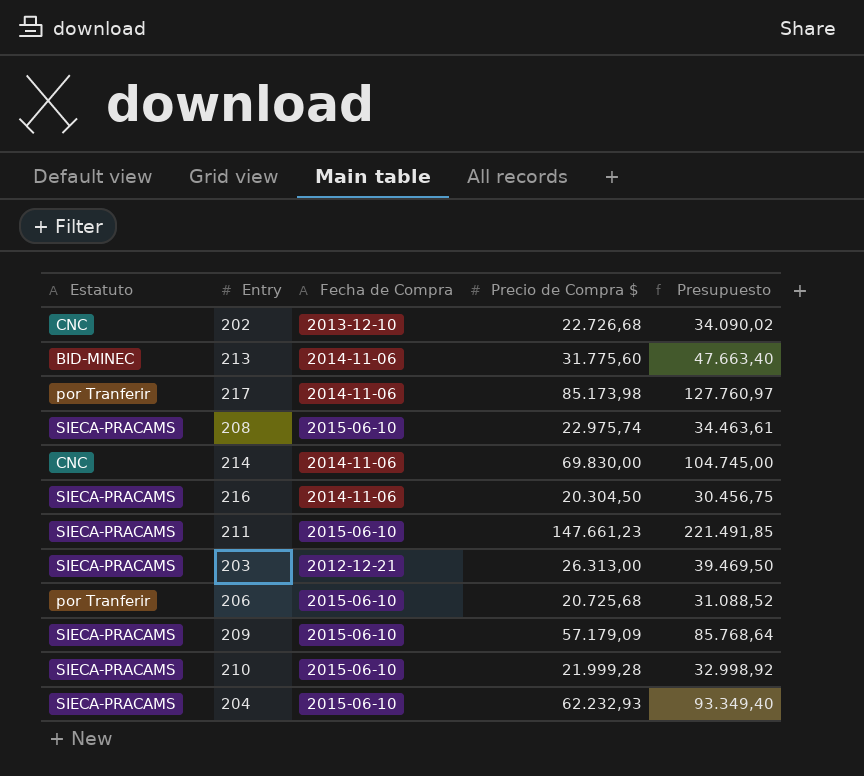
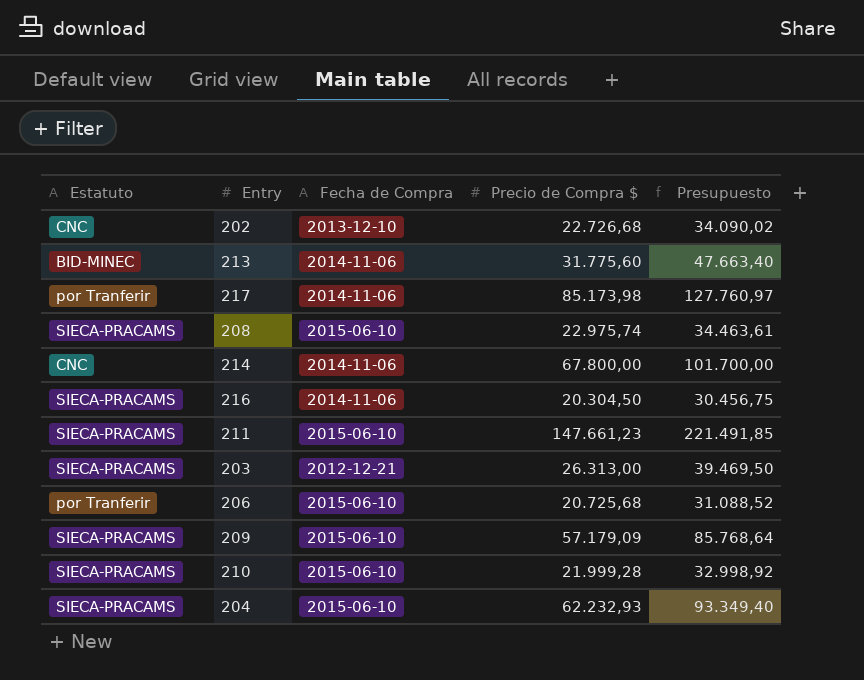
214 | Precio de Compra $: 69.830,00 -> 67.800,00
214 | Presupuesto: 104.745,00 -> 101.700,00

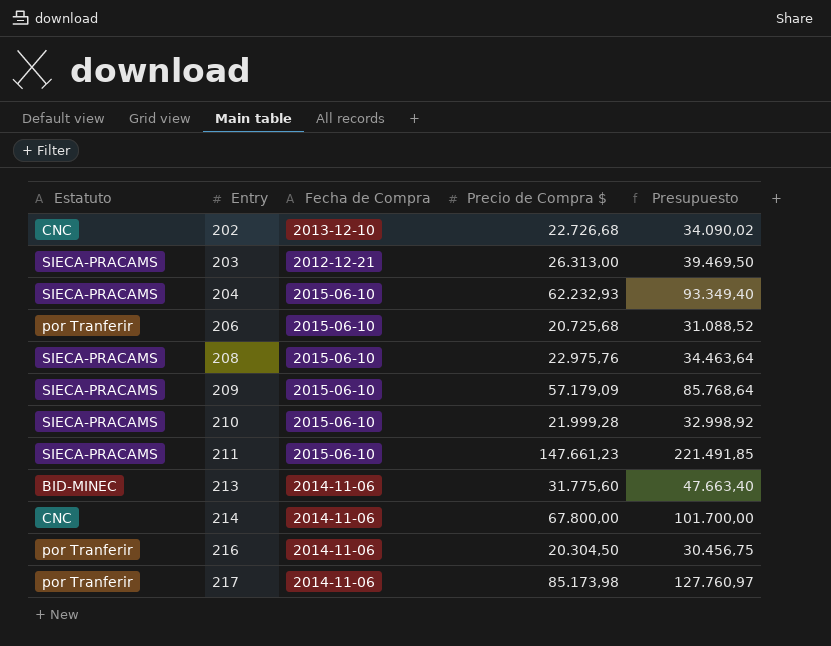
row order: none -> Entry ascending
208 | Precio de Compra $: 22.975,74 -> 22.975,76
208 | Presupuesto: 34.463,61 -> 34.463,64
216 | Estatuto: SIECA-PRACAMS -> por Tranferir

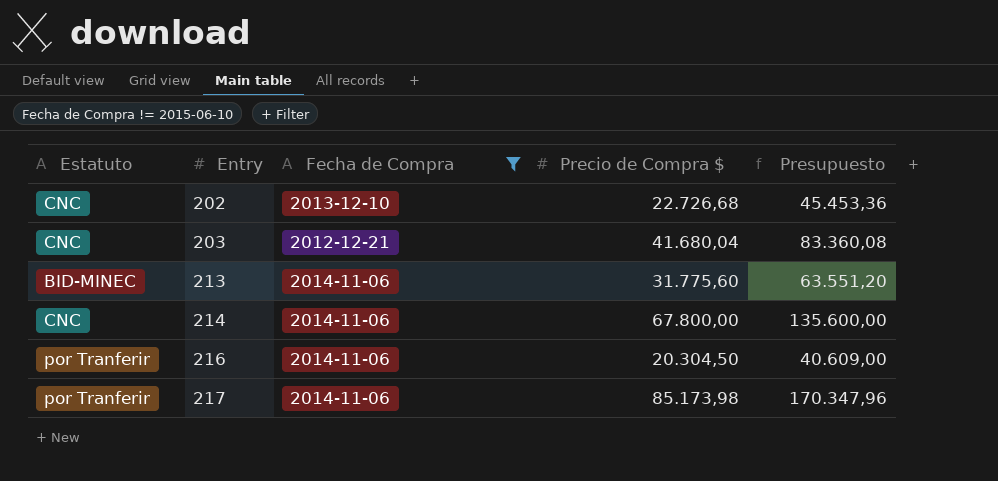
filter: none -> Fecha de Compra != 2015-06-10
column Presupuesto | formula: [Precio de Compra $] * 1,5 -> [Precio de Compra $] * 2
203 | Estatuto: SIECA-PRACAMS -> CNC
203 | Precio de Compra $: 26.313,00 -> 41.680,04

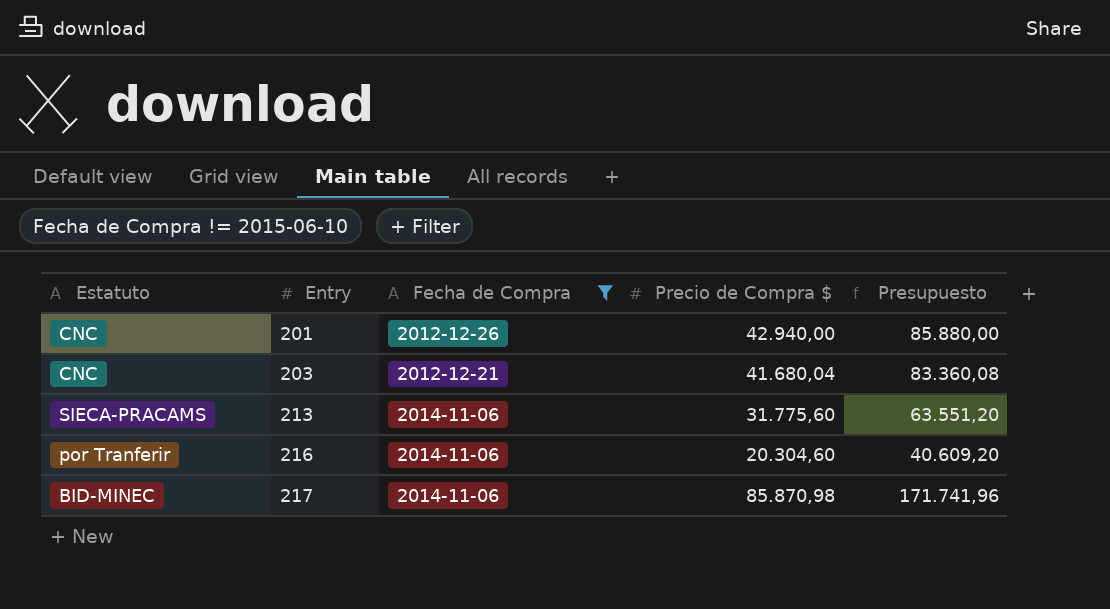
row 202: CNC | 2013-12-10 | 22.726,68 | 45.453,36 -> none
row 214: CNC | 2014-11-06 | 67.800,00 | 135.600,00 -> none
row 201: none -> CNC | 2012-12-26 | 42.940,00 | 85.880,00
213 | Estatuto: BID-MINEC -> SIECA-PRACAMS
216 | Precio de Compra $: 20.304,50 -> 20.304,60
216 | Presupuesto: 40.609,00 -> 40.609,20
217 | Estatuto: por Tranferir -> BID-MINEC
217 | Precio de Compra $: 85.173,98 -> 85.870,98
217 | Presupuesto: 170.347,96 -> 171.741,96

